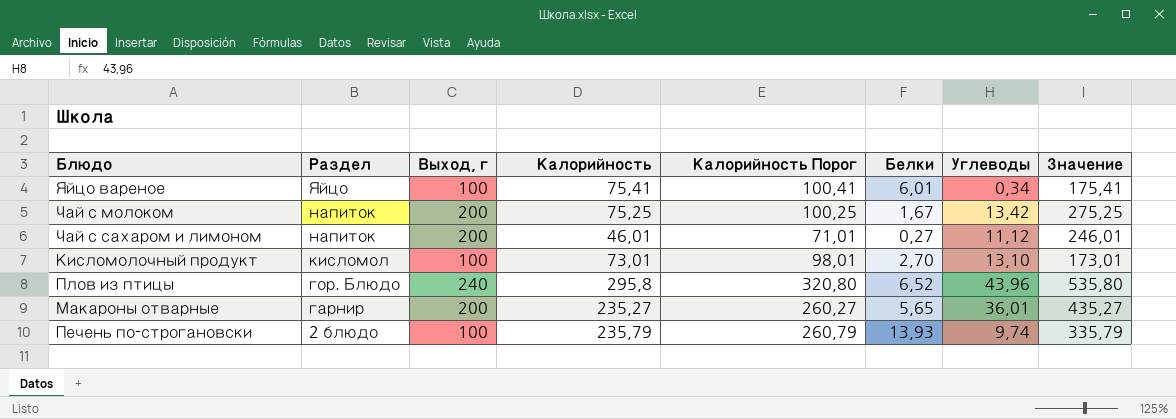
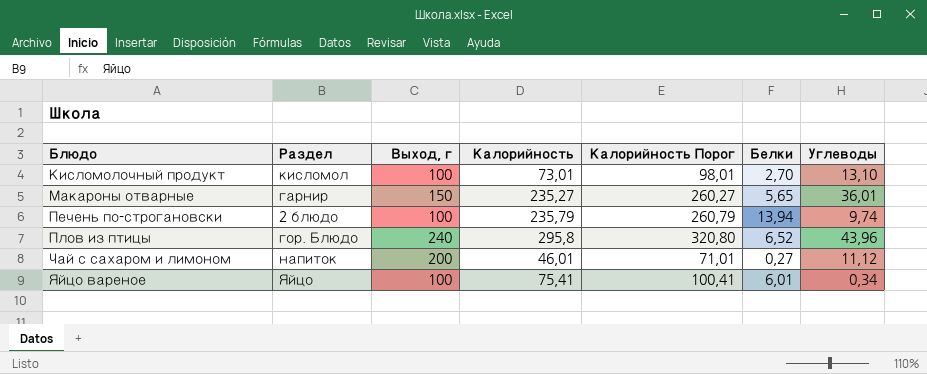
row order: Раздел descending -> Блюдо ascending
column Значение | formula: [Выход, г] + [Калорийность] -> none
row Чай с молоком: напиток | 200 | 75,25 | 100,25 | 1,67 | 13,42 | 275,25 -> none
Макароны отварные | Выход, г: 200 -> 150
Печень по-строгановски | Белки: 13,93 -> 13,94

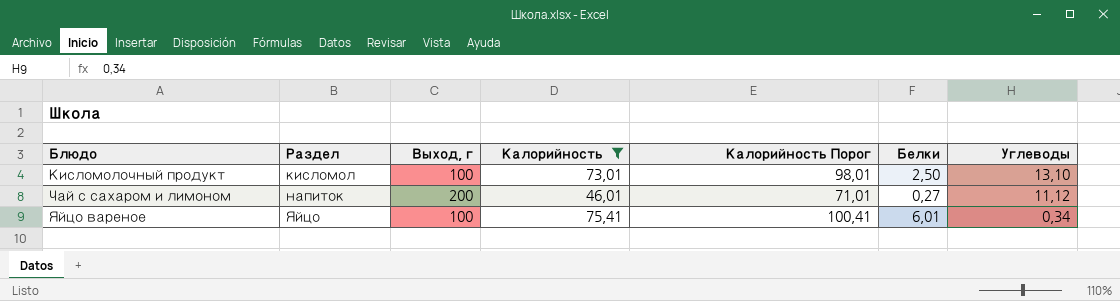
filter: none -> Калорийность <= 75,41
Кисломолочный продукт | Белки: 2,70 -> 2,50

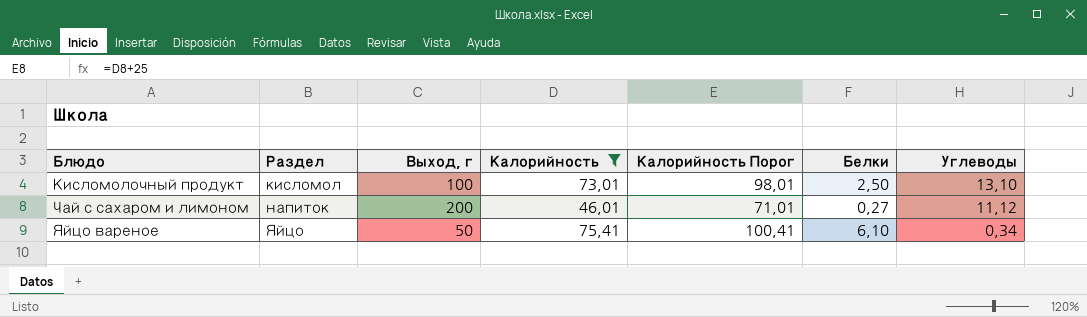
Яйцо вареное | Выход, г: 100 -> 50
Яйцо вареное | Белки: 6,01 -> 6,10

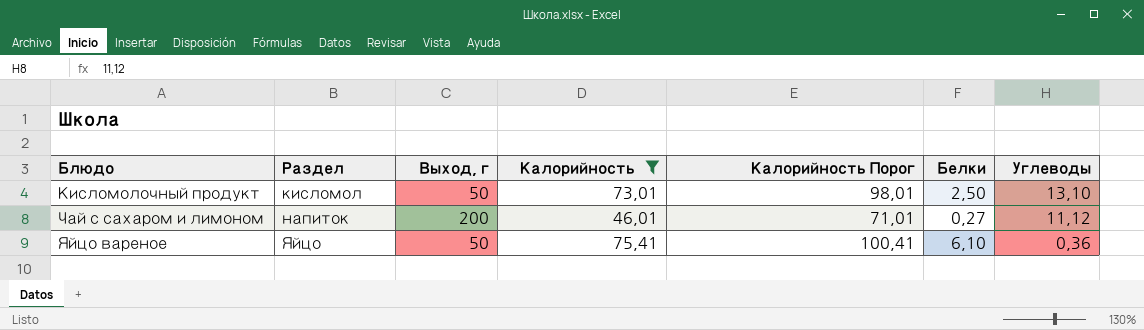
Кисломолочный продукт | Выход, г: 100 -> 50
Яйцо вареное | Углеводы: 0,34 -> 0,36

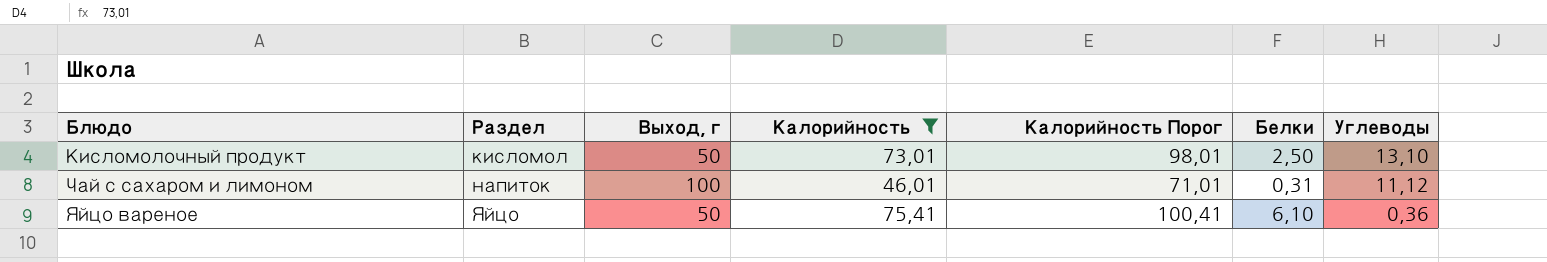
Чай с сахаром и лимоном | Выход, г: 200 -> 100
Чай с сахаром и лимоном | Белки: 0,27 -> 0,31

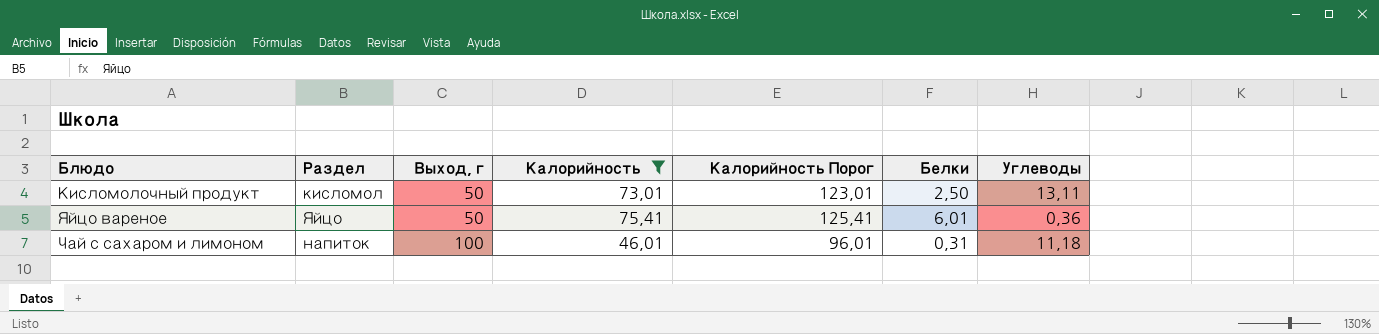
row order: Блюдо ascending -> Выход, г ascending
column Калорийность Порог | formula: [Калорийность] + 25 -> [Калорийность] + 50
Кисломолочный продукт | Углеводы: 13,10 -> 13,11
Яйцо вареное | Белки: 6,10 -> 6,01
Чай с сахаром и лимоном | Углеводы: 11,12 -> 11,18

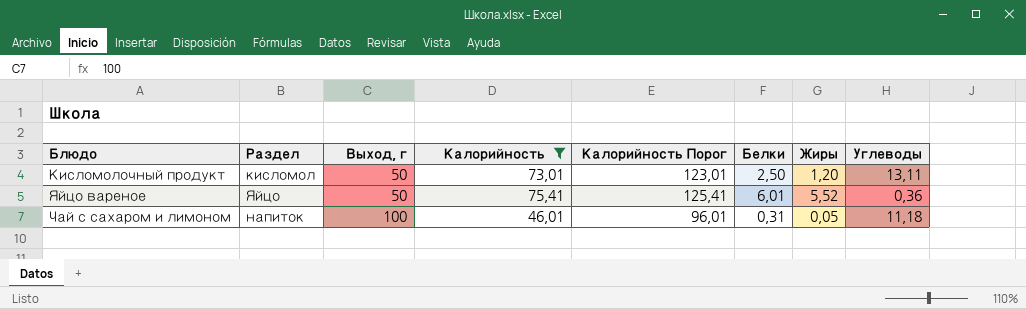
column Жиры | position: none -> 7

